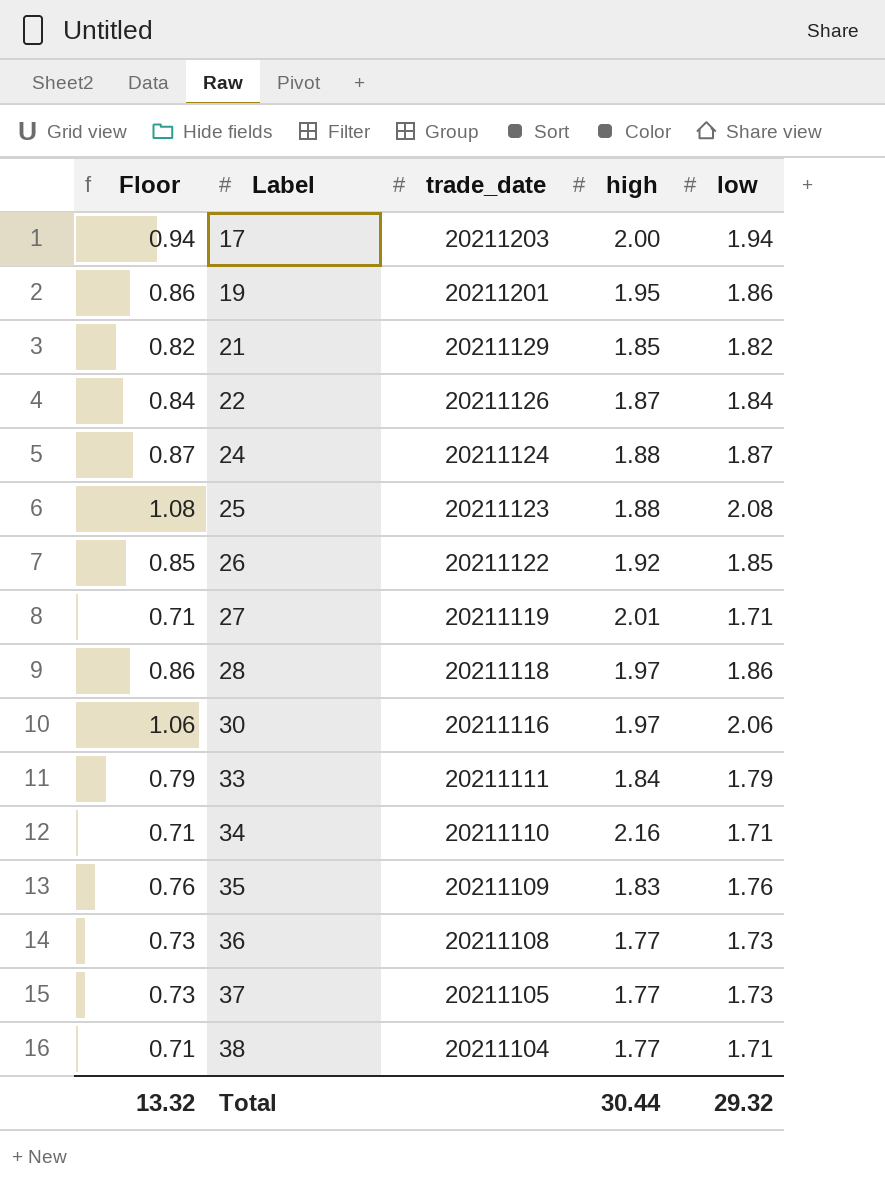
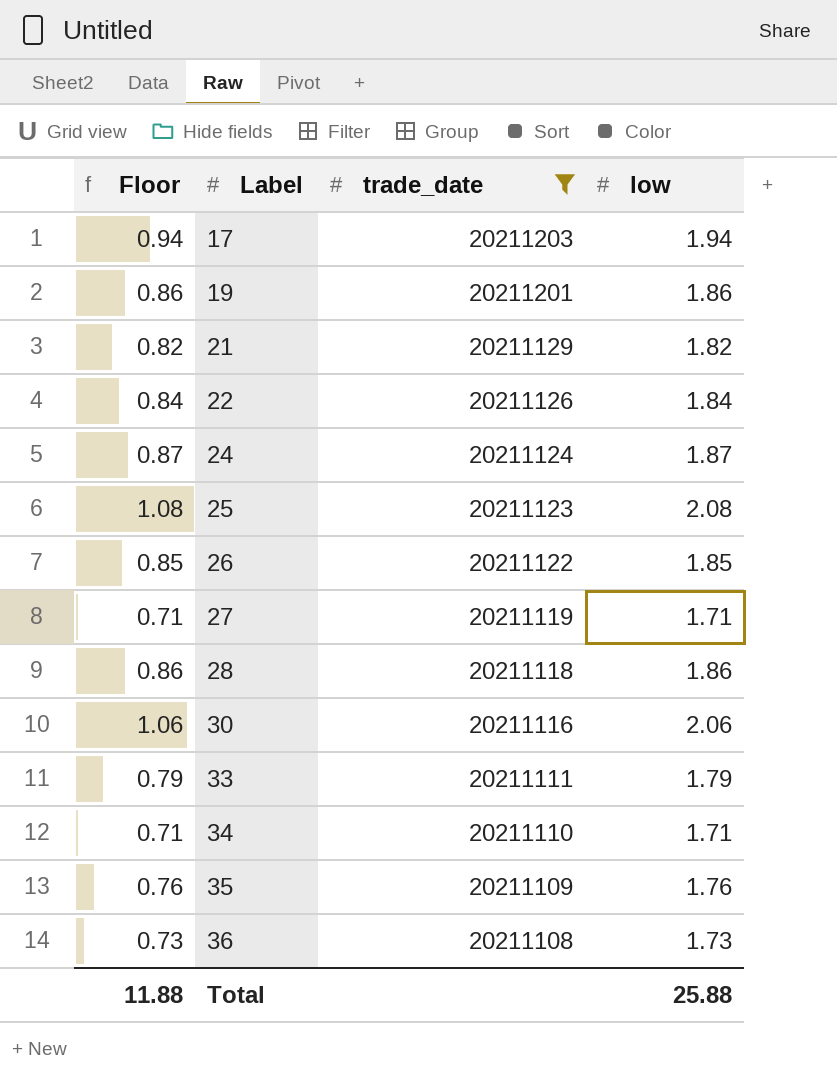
filter: none -> trade_date >= 20211108
column high | position: 4 -> none
Total | Floor: 13.32 -> 11.88
Total | low: 29.32 -> 25.88

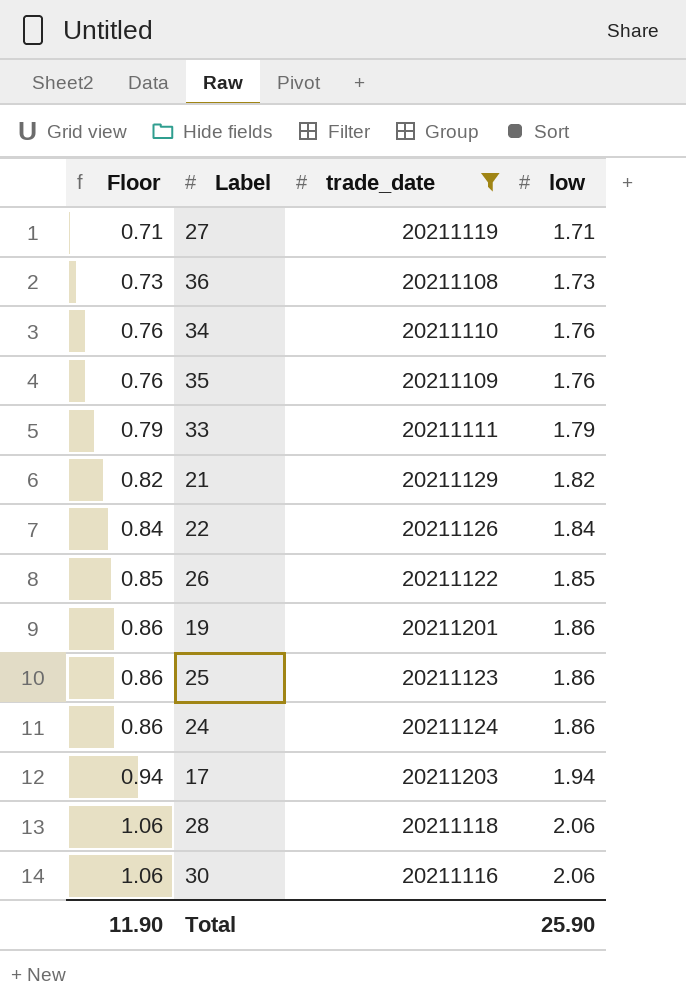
row order: Label ascending -> Floor ascending
34 | Floor: 0.71 -> 0.76
34 | low: 1.71 -> 1.76
25 | Floor: 1.08 -> 0.86
25 | low: 2.08 -> 1.86
24 | Floor: 0.87 -> 0.86
24 | low: 1.87 -> 1.86
28 | Floor: 0.86 -> 1.06
28 | low: 1.86 -> 2.06
Total | Floor: 11.88 -> 11.90
Total | low: 25.88 -> 25.90

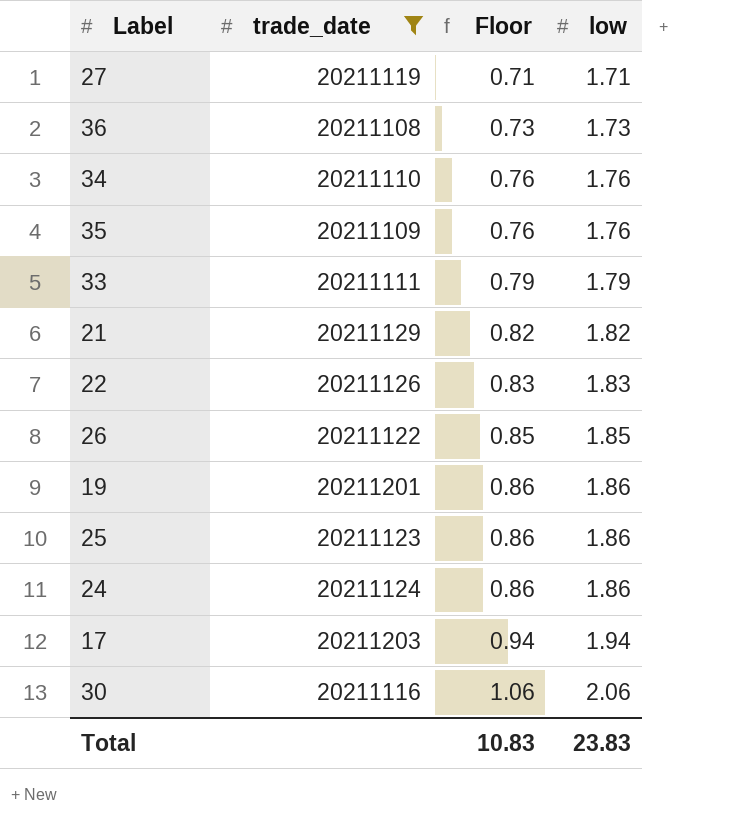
column Floor | position: 1 -> 3
row 28: 1.06 | 20211118 | 2.06 -> none
22 | Floor: 0.84 -> 0.83
22 | low: 1.84 -> 1.83
Total | Floor: 11.90 -> 10.83
Total | low: 25.90 -> 23.83

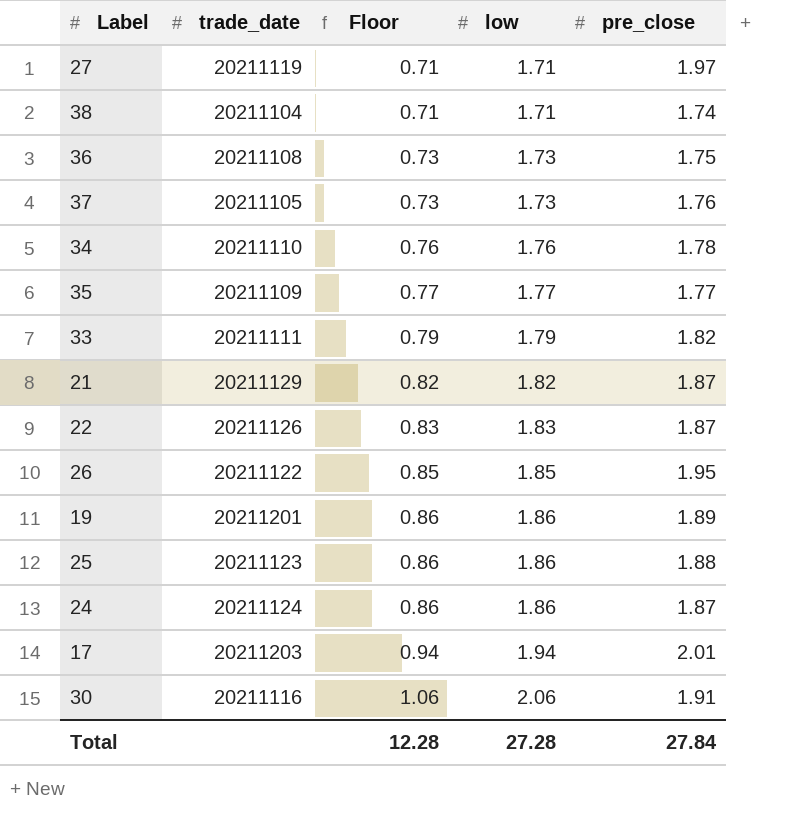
filter: trade_date >= 20211108 -> none
column pre_close | position: none -> 5
35 | Floor: 0.76 -> 0.77
35 | low: 1.76 -> 1.77
Total | Floor: 10.83 -> 12.28
Total | low: 23.83 -> 27.28

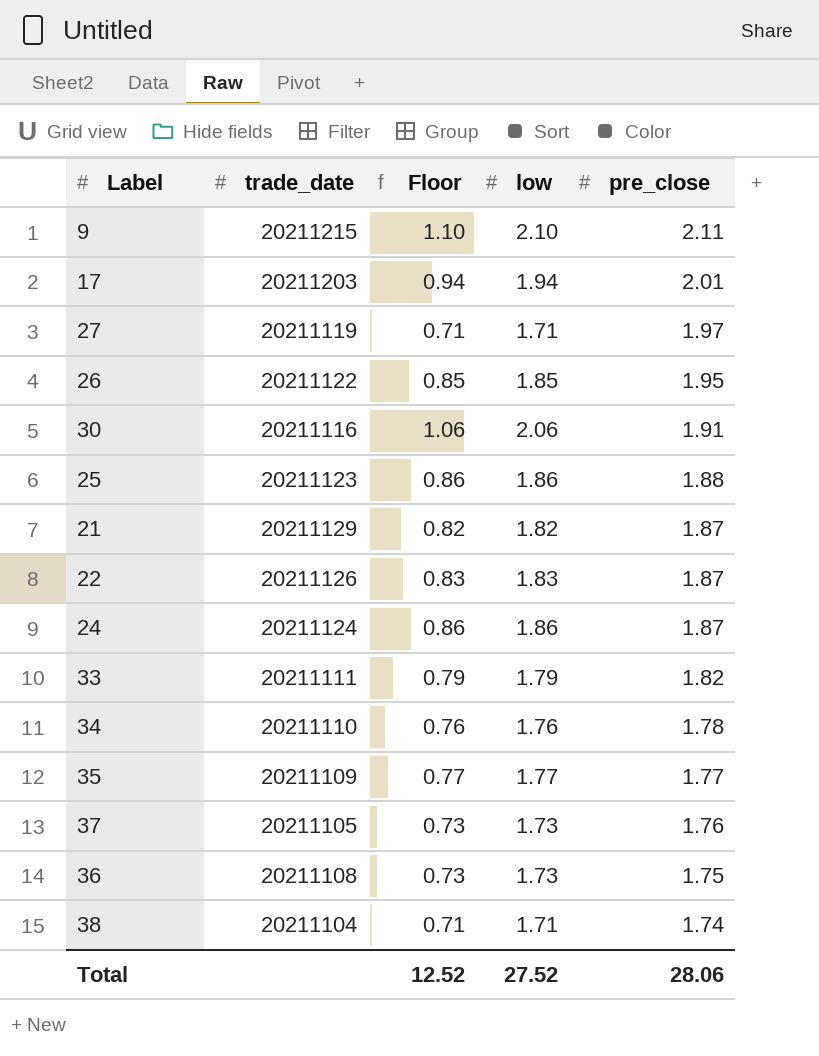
row order: Floor ascending -> pre_close descending
row 19: 20211201 | 0.86 | 1.86 | 1.89 -> none
row 9: none -> 20211215 | 1.10 | 2.10 | 2.11
Total | Floor: 12.28 -> 12.52
Total | low: 27.28 -> 27.52
Total | pre_close: 27.84 -> 28.06

